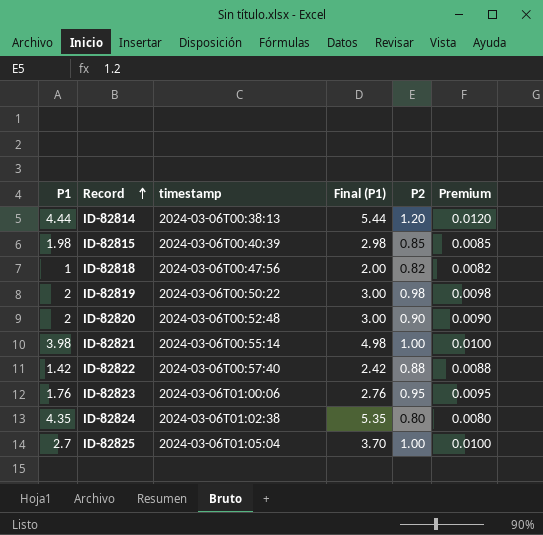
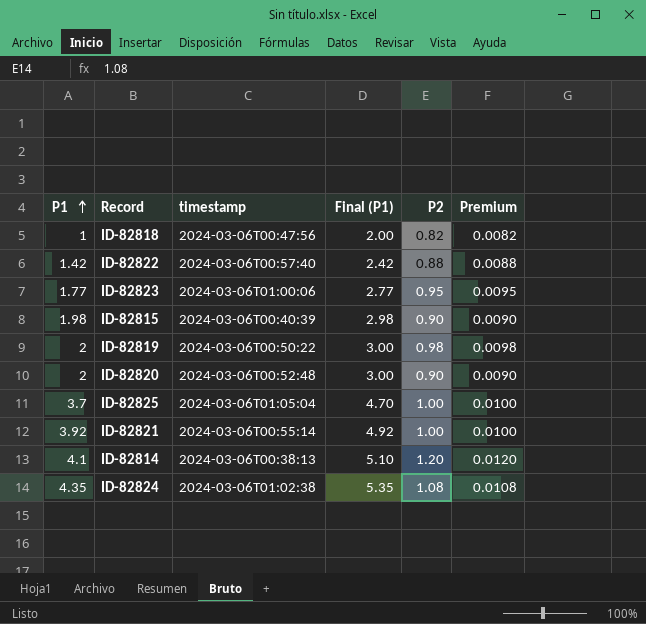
row order: Record ascending -> P1 ascending
ID-82823 | P1: 1.76 -> 1.77
ID-82823 | Final (P1): 2.76 -> 2.77
ID-82815 | P2: 0.85 -> 0.90
ID-82815 | Premium: 0.0085 -> 0.0090
ID-82825 | P1: 2.7 -> 3.7
ID-82825 | Final (P1): 3.70 -> 4.70
ID-82821 | P1: 3.98 -> 3.92
ID-82821 | Final (P1): 4.98 -> 4.92
ID-82814 | P1: 4.44 -> 4.1
ID-82814 | Final (P1): 5.44 -> 5.10
ID-82824 | P2: 0.80 -> 1.08
ID-82824 | Premium: 0.0080 -> 0.0108

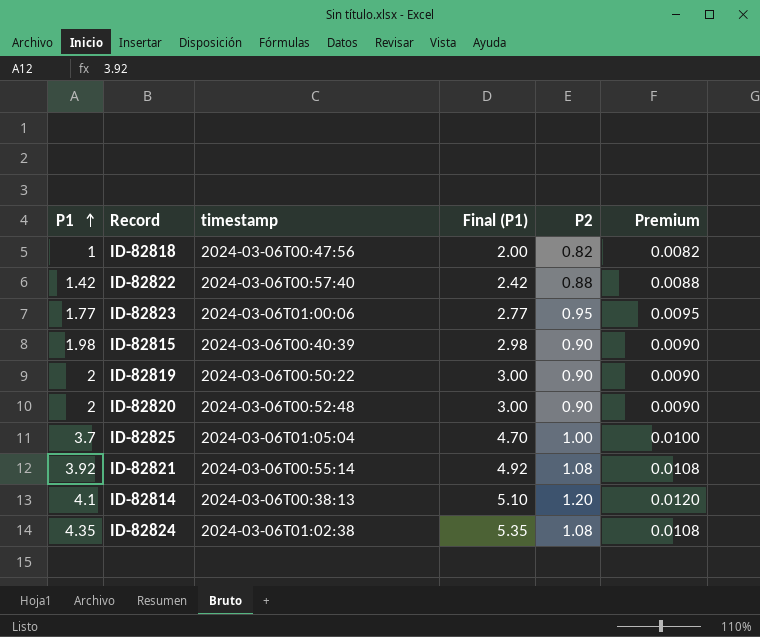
ID-82819 | P2: 0.98 -> 0.90
ID-82819 | Premium: 0.0098 -> 0.0090
ID-82821 | P2: 1.00 -> 1.08
ID-82821 | Premium: 0.0100 -> 0.0108

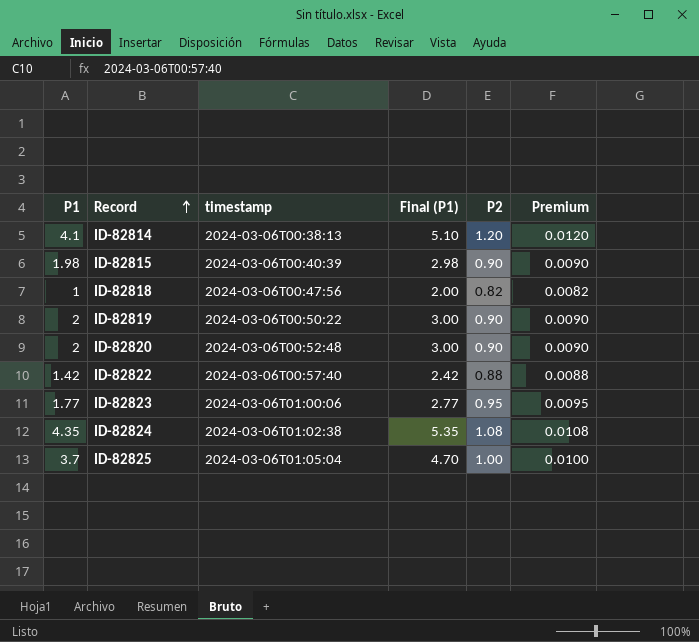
row order: P1 ascending -> Record ascending
row ID-82821: 3.92 | 2024-03-06T00:55:14 | 4.92 | 1.08 | 0.0108 -> none

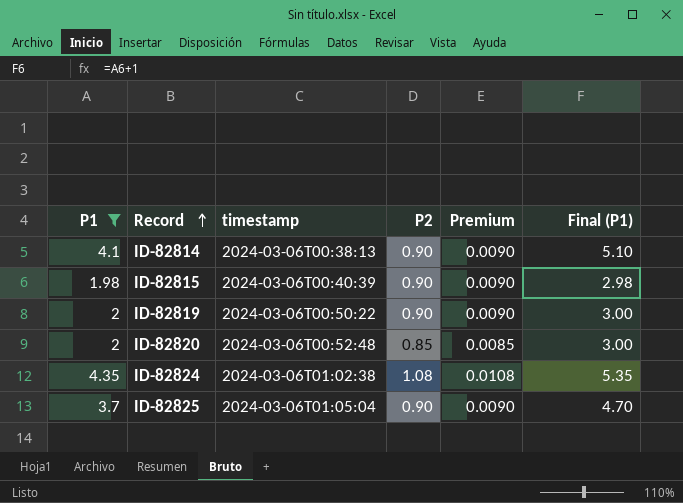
filter: none -> P1 >= 1.98
column Final (P1) | position: 4 -> 6
ID-82814 | P2: 1.20 -> 0.90
ID-82814 | Premium: 0.0120 -> 0.0090
ID-82820 | P2: 0.90 -> 0.85
ID-82820 | Premium: 0.0090 -> 0.0085
ID-82825 | P2: 1.00 -> 0.90
ID-82825 | Premium: 0.0100 -> 0.0090

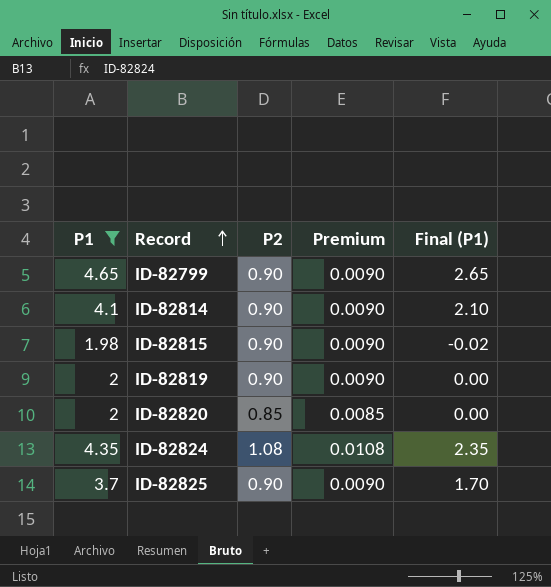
column timestamp | position: 3 -> none
column Final (P1) | formula: [P1] + 1 -> [P1] - 2
row ID-82799: none -> 4.65 | 0.90 | 0.0090 | 2.65

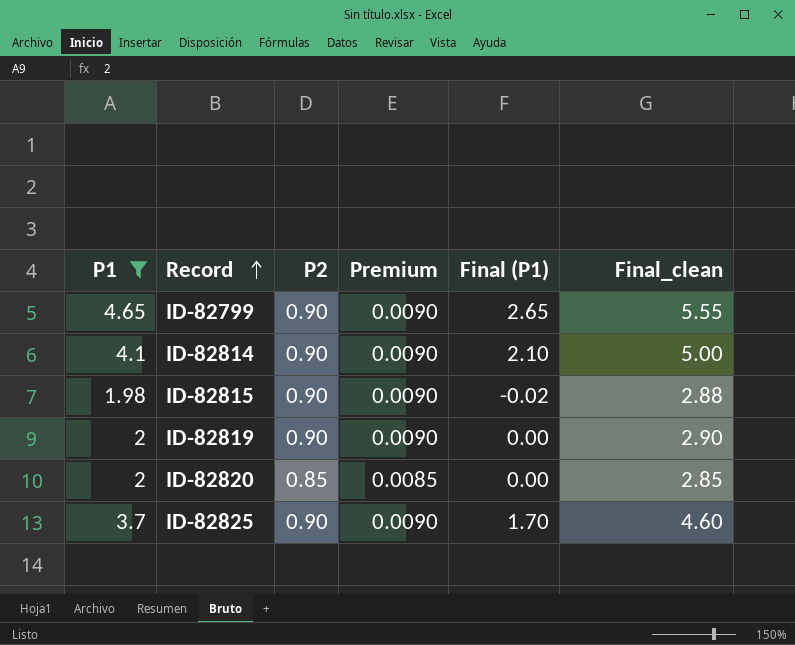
column Final_clean | formula: none -> [P1] + [P2]
row ID-82824: 4.35 | 1.08 | 0.0108 | 2.35 -> none

